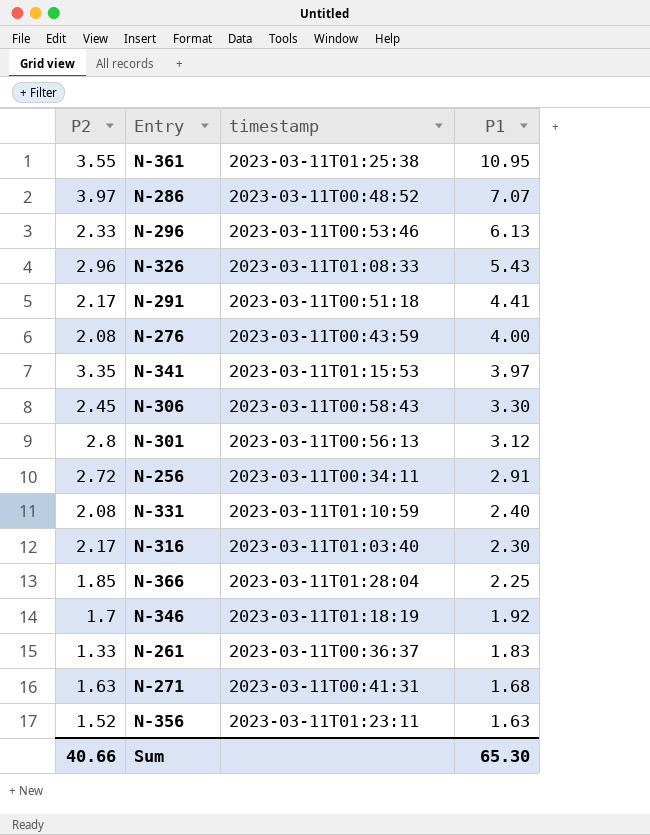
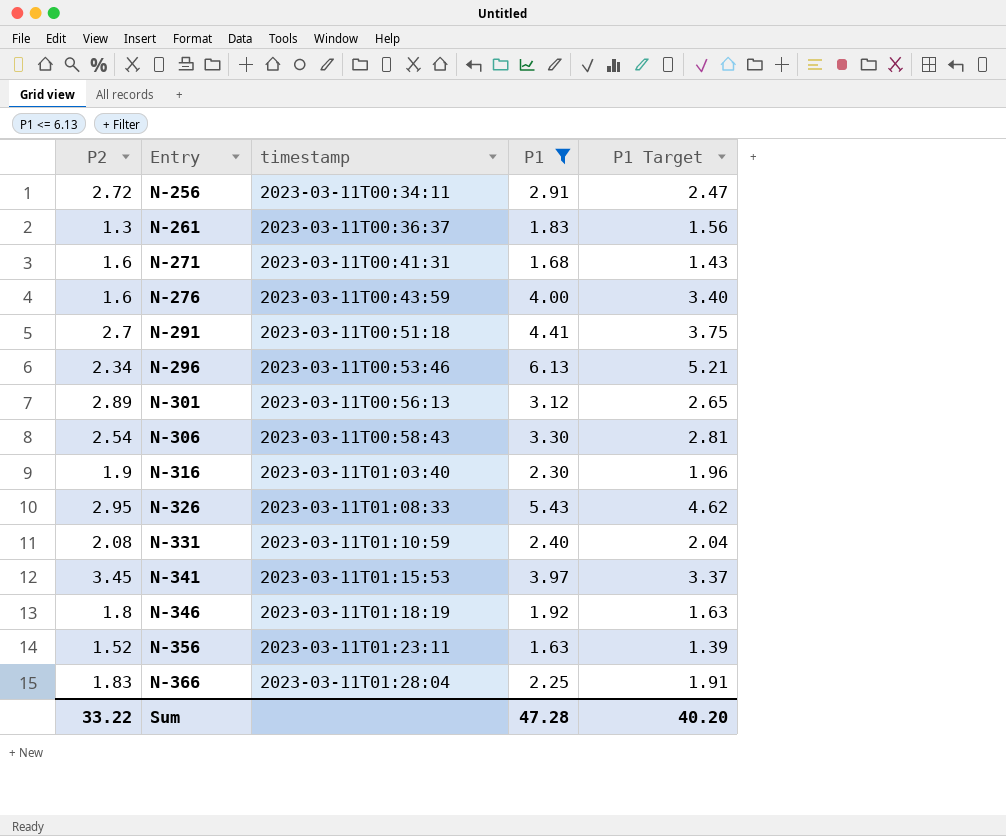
filter: none -> P1 <= 6.13
row order: P1 descending -> Entry ascending
column P1 Target | formula: none -> [P1] * 0.85
N-261 | P2: 1.33 -> 1.3
N-271 | P2: 1.63 -> 1.6
N-276 | P2: 2.08 -> 1.6
N-291 | P2: 2.17 -> 2.7
N-296 | P2: 2.33 -> 2.34
N-301 | P2: 2.8 -> 2.89
N-306 | P2: 2.45 -> 2.54
N-316 | P2: 2.17 -> 1.9
N-326 | P2: 2.96 -> 2.95
N-341 | P2: 3.35 -> 3.45
N-346 | P2: 1.7 -> 1.8
N-366 | P2: 1.85 -> 1.83
Sum | P2: 40.66 -> 33.22
Sum | P1: 65.30 -> 47.28

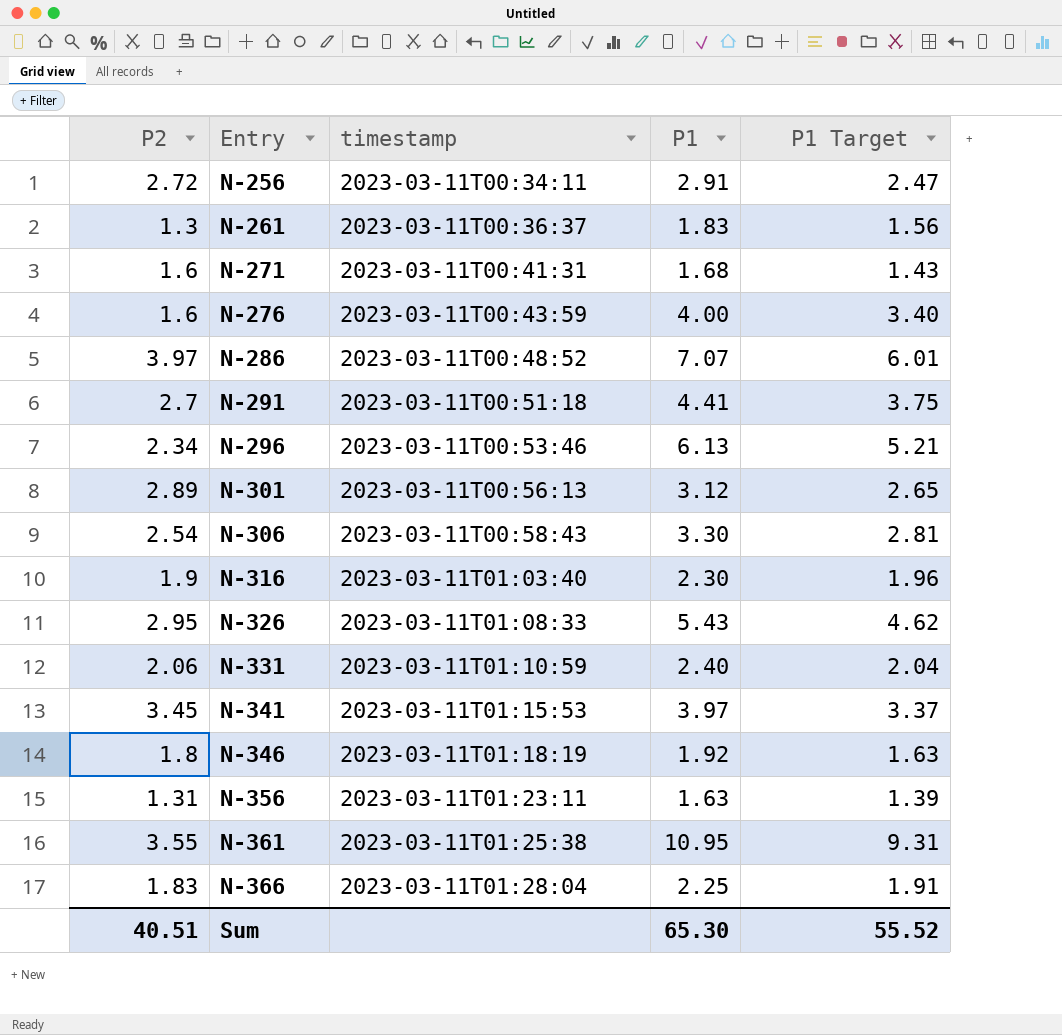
filter: P1 <= 6.13 -> none
N-331 | P2: 2.08 -> 2.06
N-356 | P2: 1.52 -> 1.31
Sum | P2: 33.22 -> 40.51
Sum | P1: 47.28 -> 65.30
Sum | P1 Target: 40.20 -> 55.52

